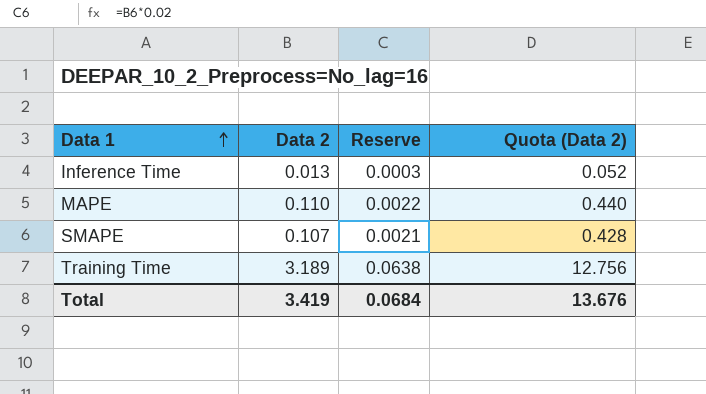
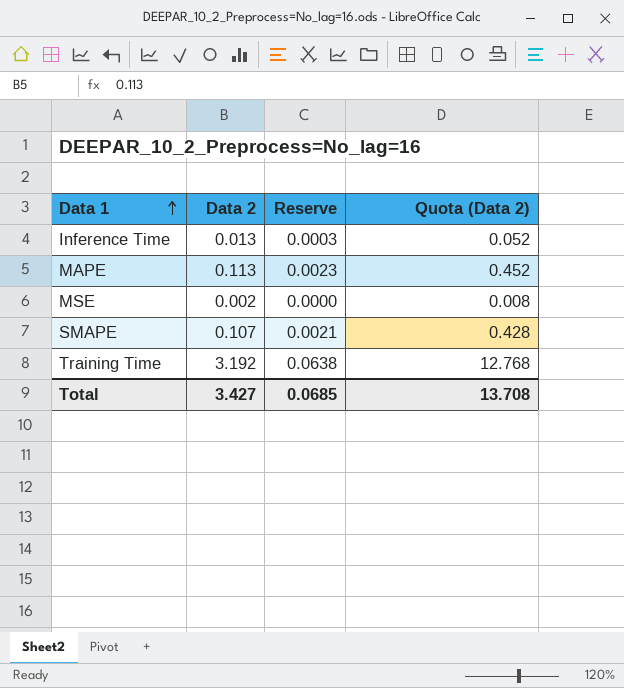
MAPE | Data 2: 0.110 -> 0.113
MAPE | Reserve: 0.0022 -> 0.0023
MAPE | Quota (Data 2): 0.440 -> 0.452
row MSE: none -> 0.002 | 0.0000 | 0.008
Training Time | Data 2: 3.189 -> 3.192
Training Time | Quota (Data 2): 12.756 -> 12.768
Total | Data 2: 3.419 -> 3.427
Total | Reserve: 0.0684 -> 0.0685
Total | Quota (Data 2): 13.676 -> 13.708

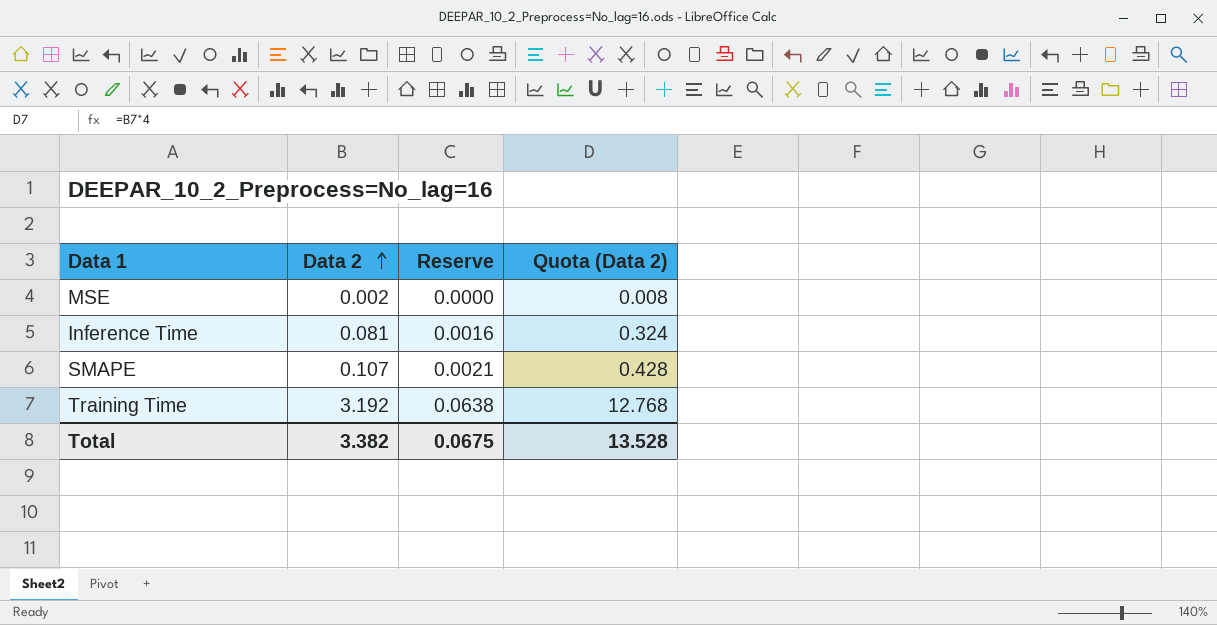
row order: Data 1 ascending -> Data 2 ascending
row MAPE: 0.113 | 0.0023 | 0.452 -> none
Inference Time | Data 2: 0.013 -> 0.081
Inference Time | Reserve: 0.0003 -> 0.0016
Inference Time | Quota (Data 2): 0.052 -> 0.324
Total | Data 2: 3.427 -> 3.382
Total | Reserve: 0.0685 -> 0.0675
Total | Quota (Data 2): 13.708 -> 13.528

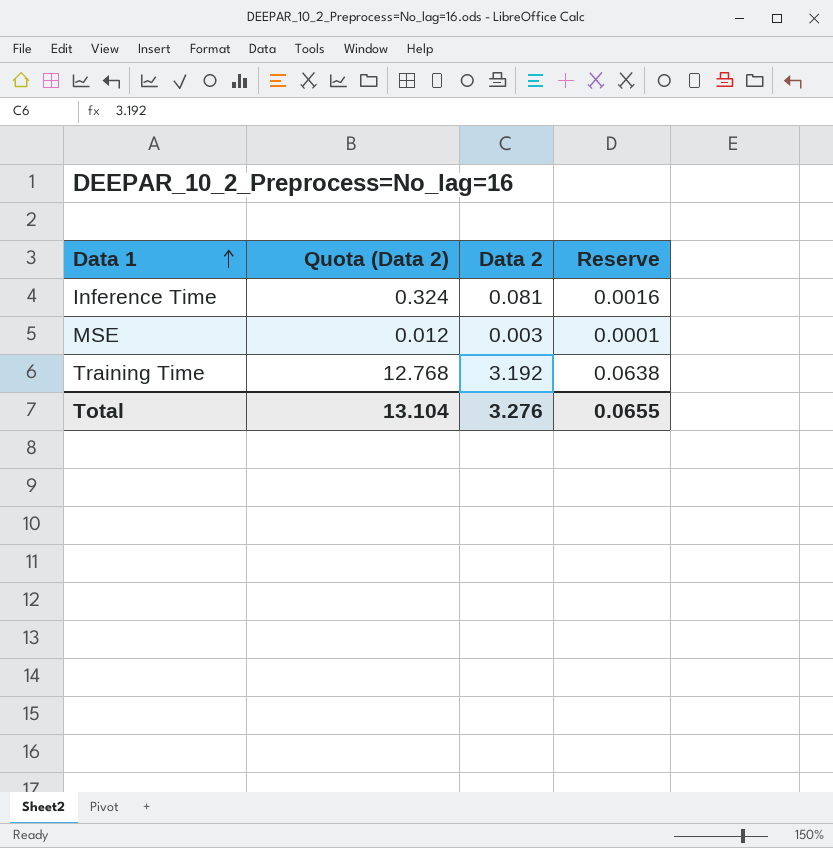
row order: Data 2 ascending -> Data 1 ascending
column Quota (Data 2) | position: 4 -> 2
row SMAPE: 0.107 | 0.0021 | 0.428 -> none
MSE | Quota (Data 2): 0.008 -> 0.012
MSE | Data 2: 0.002 -> 0.003
MSE | Reserve: 0.0000 -> 0.0001
Total | Quota (Data 2): 13.528 -> 13.104
Total | Data 2: 3.382 -> 3.276
Total | Reserve: 0.0675 -> 0.0655

